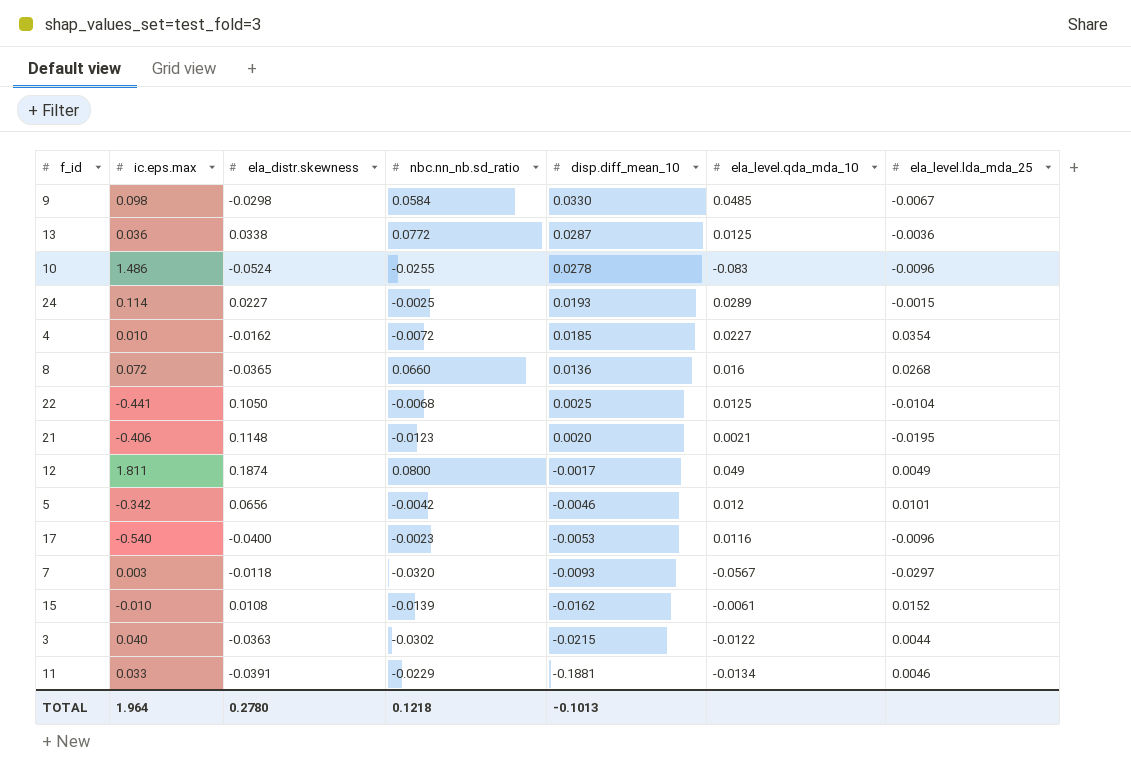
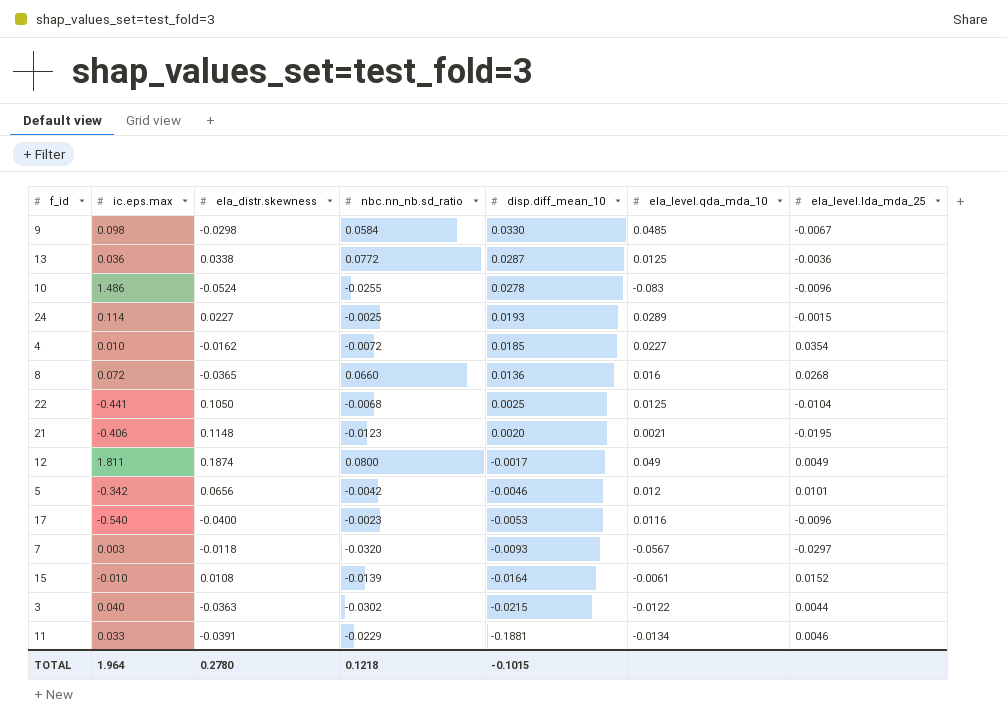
15 | disp.diff_mean_10: -0.0162 -> -0.0164
TOTAL | disp.diff_mean_10: -0.1013 -> -0.1015

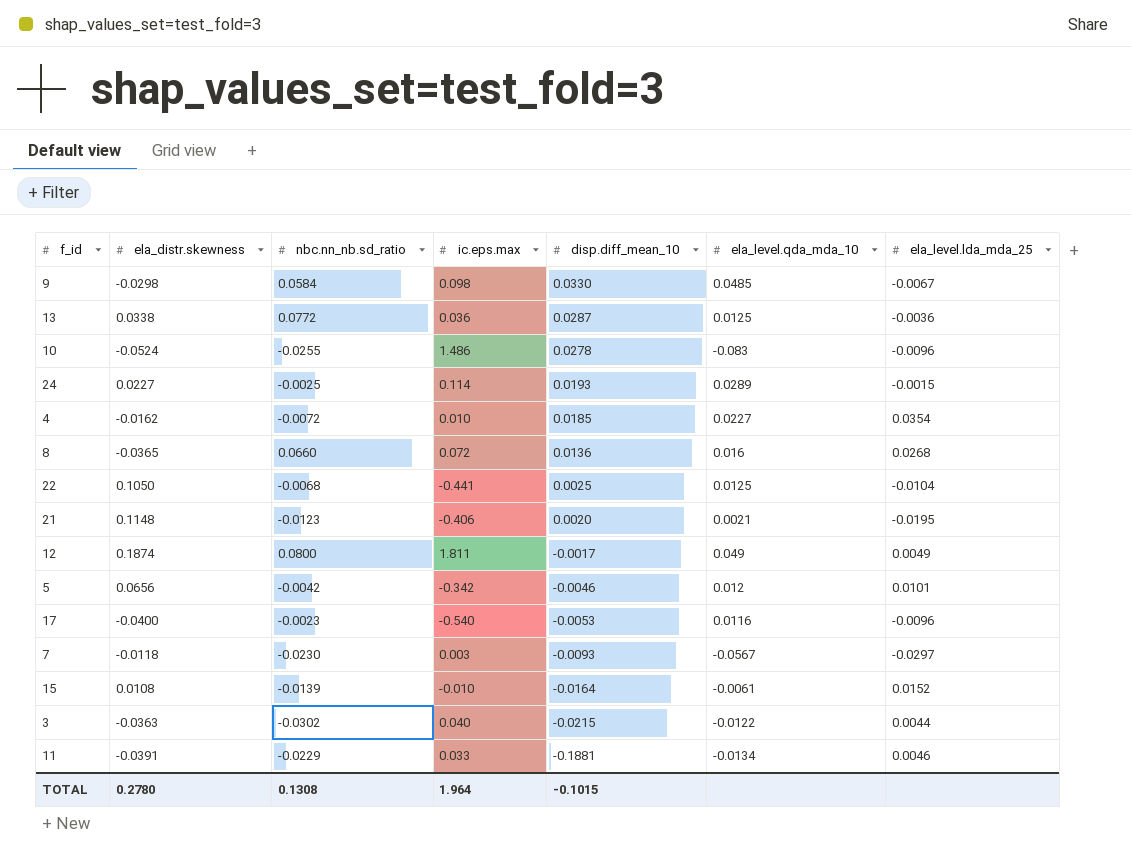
column ic.eps.max | position: 2 -> 4
7 | nbc.nn_nb.sd_ratio: -0.0320 -> -0.0230
TOTAL | nbc.nn_nb.sd_ratio: 0.1218 -> 0.1308

